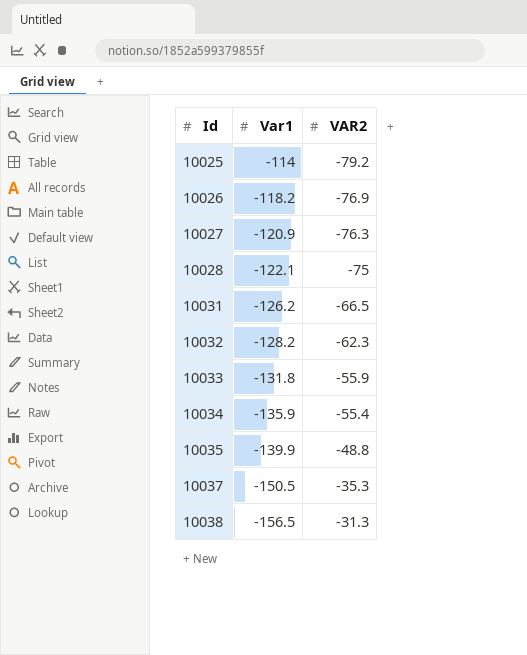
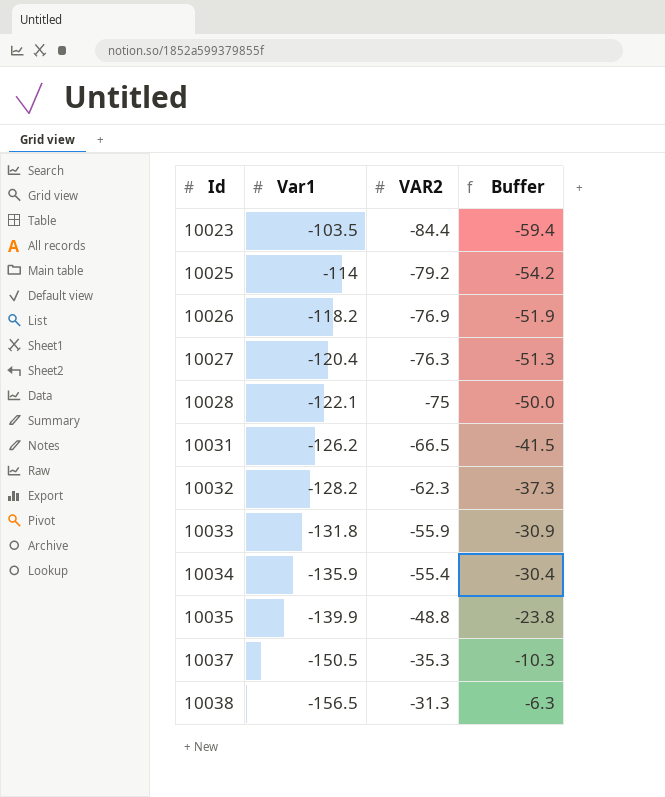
column Buffer | formula: none -> [VAR2] + 25
row 10023: none -> -103.5 | -84.4 | -59.4
10027 | Var1: -120.9 -> -120.4

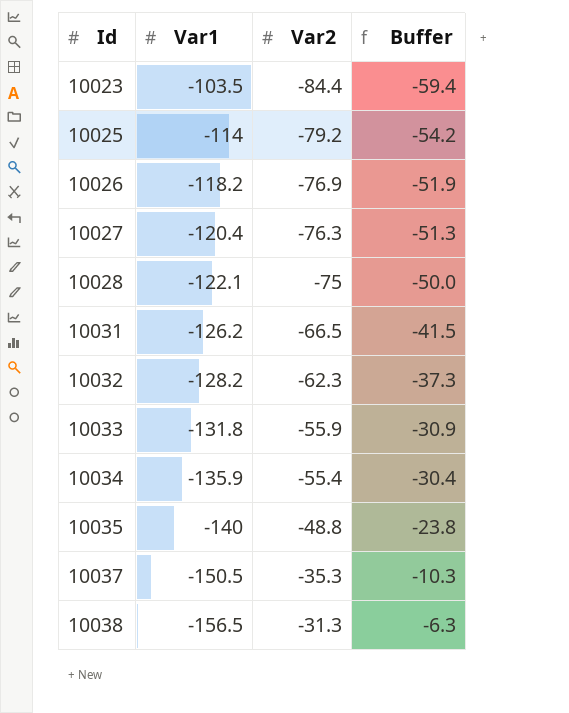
column name: VAR2 -> Var2
10035 | Var1: -139.9 -> -140

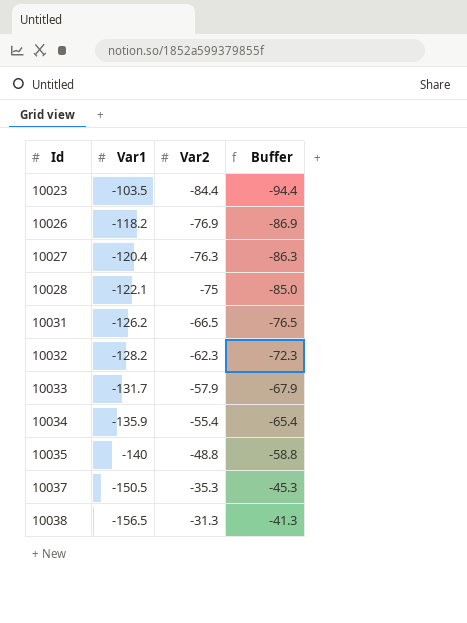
column Buffer | formula: [Var2] + 25 -> [Var2] - 10
row 10025: -114 | -79.2 | -54.2 -> none
10033 | Var1: -131.8 -> -131.7
10033 | Var2: -55.9 -> -57.9

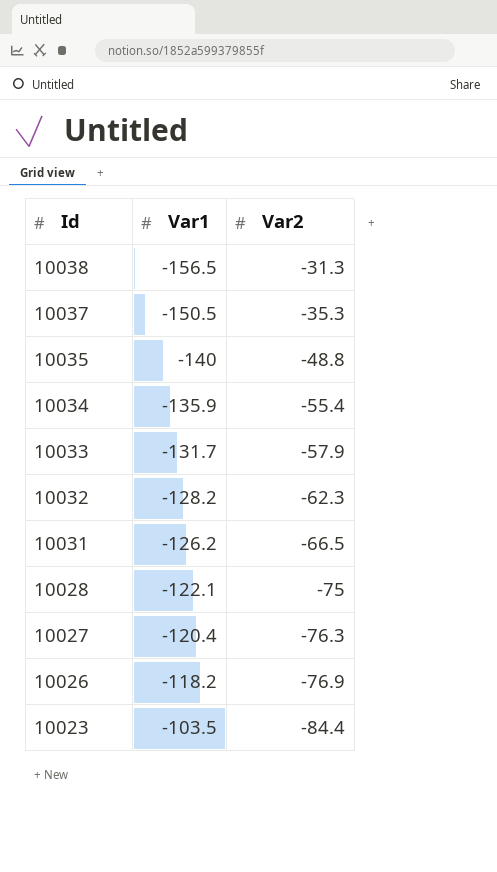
row order: Id ascending -> Id descending
column Buffer | formula: [Var2] - 10 -> none

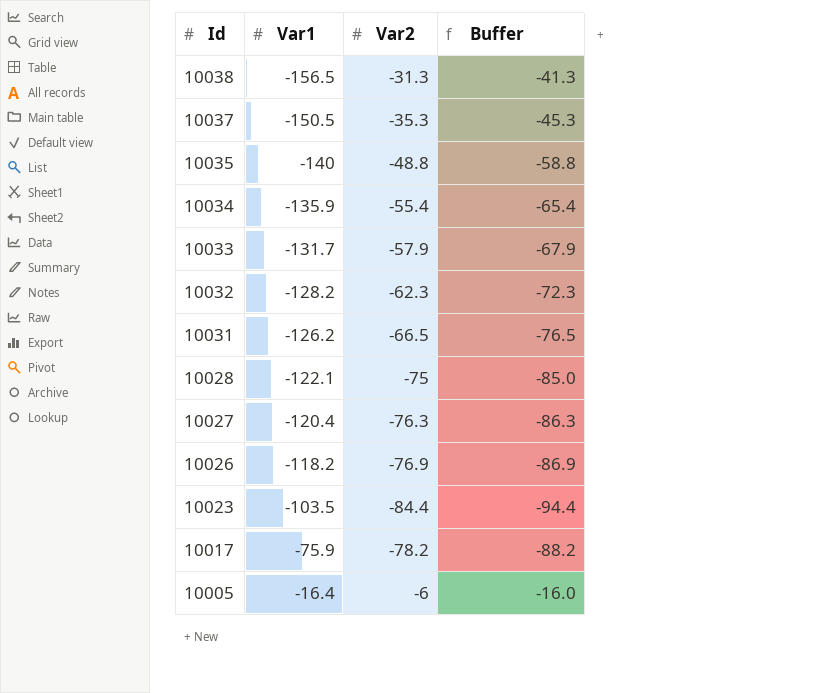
column Buffer | formula: none -> [Var2] - 10
row 10017: none -> -75.9 | -78.2 | -88.2
row 10005: none -> -16.4 | -6 | -16.0

